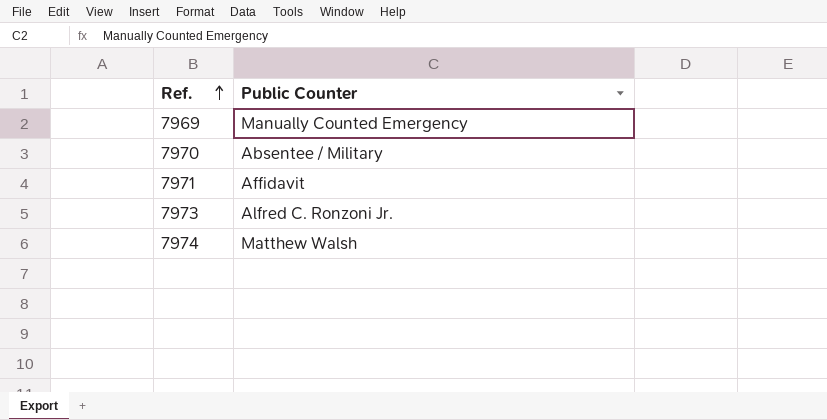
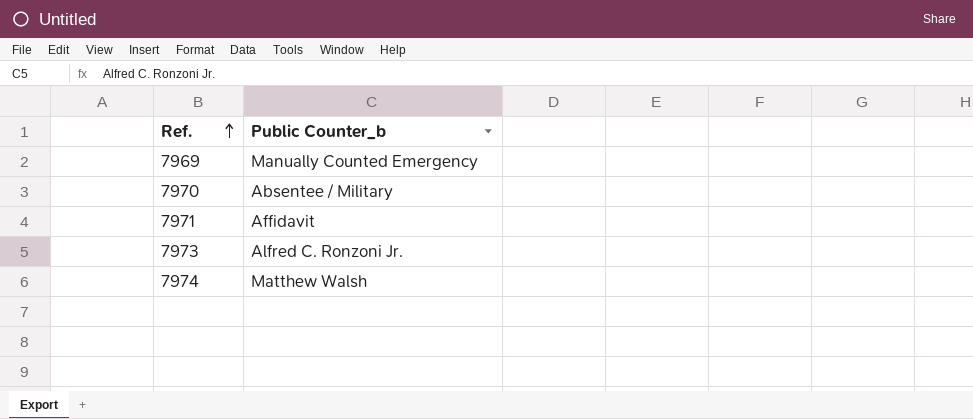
column name: Public Counter -> Public Counter_b

